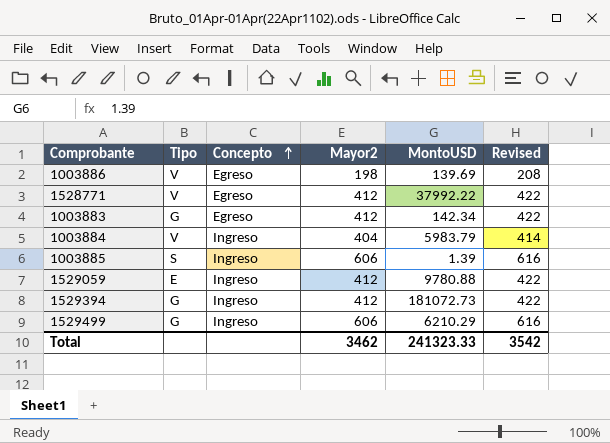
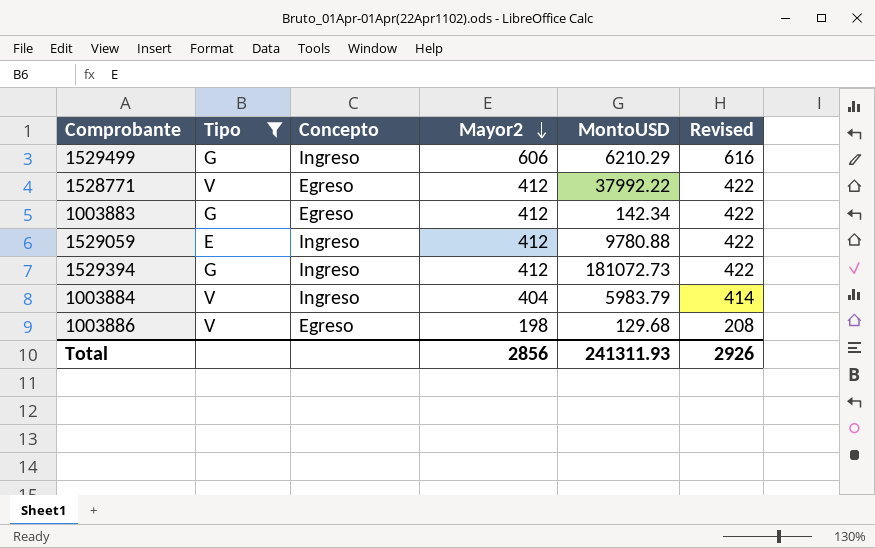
filter: none -> Tipo != S
row order: Concepto ascending -> Mayor2 descending
1003886 | MontoUSD: 139.69 -> 129.68
Total | Mayor2: 3462 -> 2856
Total | MontoUSD: 241323.33 -> 241311.93
Total | Revised: 3542 -> 2926

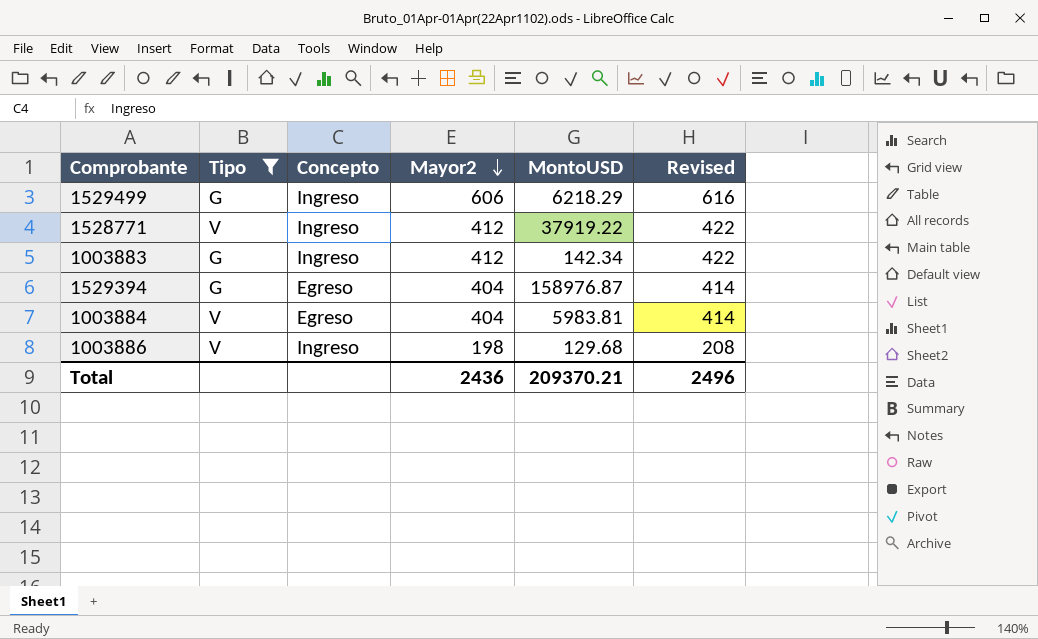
row 1529059: E | Ingreso | 412 | 9780.88 | 422 -> none
1529499 | MontoUSD: 6210.29 -> 6218.29
1528771 | Concepto: Egreso -> Ingreso
1528771 | MontoUSD: 37992.22 -> 37919.22
1003883 | Concepto: Egreso -> Ingreso
1529394 | Concepto: Ingreso -> Egreso
1529394 | Mayor2: 412 -> 404
1529394 | MontoUSD: 181072.73 -> 158976.87
1529394 | Revised: 422 -> 414
1003884 | Concepto: Ingreso -> Egreso
1003884 | MontoUSD: 5983.79 -> 5983.81
1003886 | Concepto: Egreso -> Ingreso
Total | Mayor2: 2856 -> 2436
Total | MontoUSD: 241311.93 -> 209370.21
Total | Revised: 2926 -> 2496

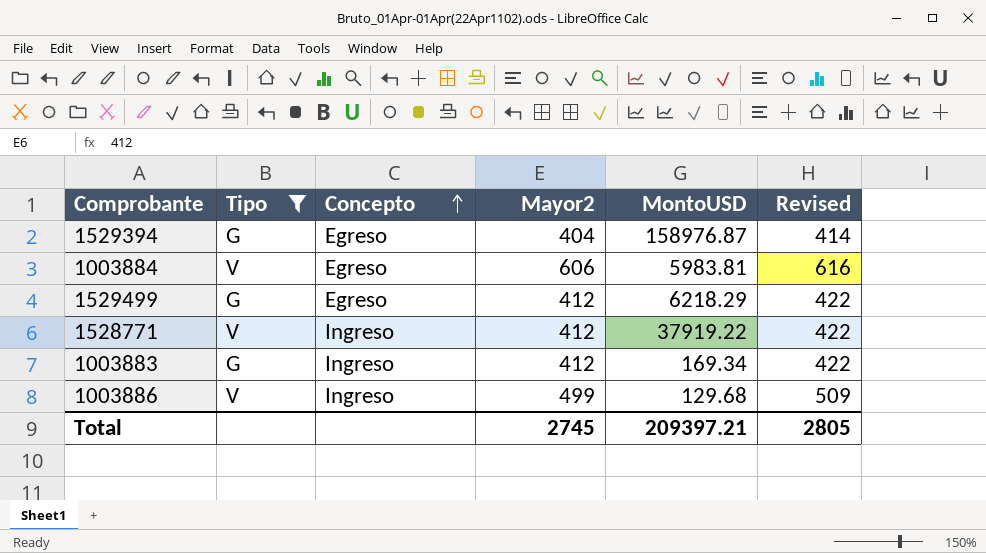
row order: Mayor2 descending -> Concepto ascending
1003884 | Mayor2: 404 -> 606
1003884 | Revised: 414 -> 616
1529499 | Concepto: Ingreso -> Egreso
1529499 | Mayor2: 606 -> 412
1529499 | Revised: 616 -> 422
1003883 | MontoUSD: 142.34 -> 169.34
1003886 | Mayor2: 198 -> 499
1003886 | Revised: 208 -> 509
Total | Mayor2: 2436 -> 2745
Total | MontoUSD: 209370.21 -> 209397.21
Total | Revised: 2496 -> 2805

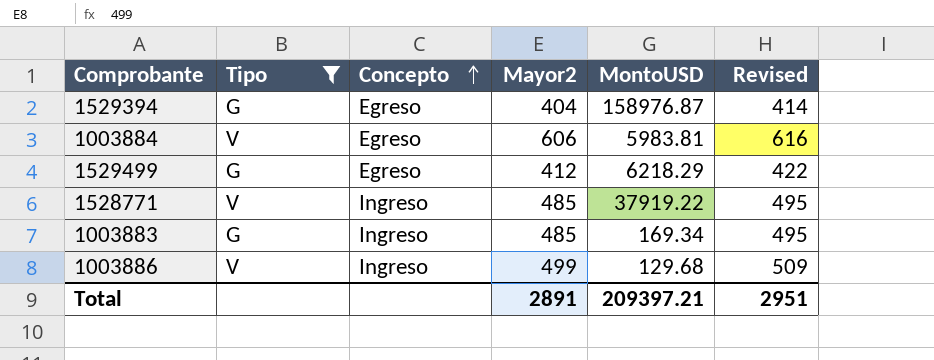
1528771 | Mayor2: 412 -> 485
1528771 | Revised: 422 -> 495
1003883 | Mayor2: 412 -> 485
1003883 | Revised: 422 -> 495
Total | Mayor2: 2745 -> 2891
Total | Revised: 2805 -> 2951

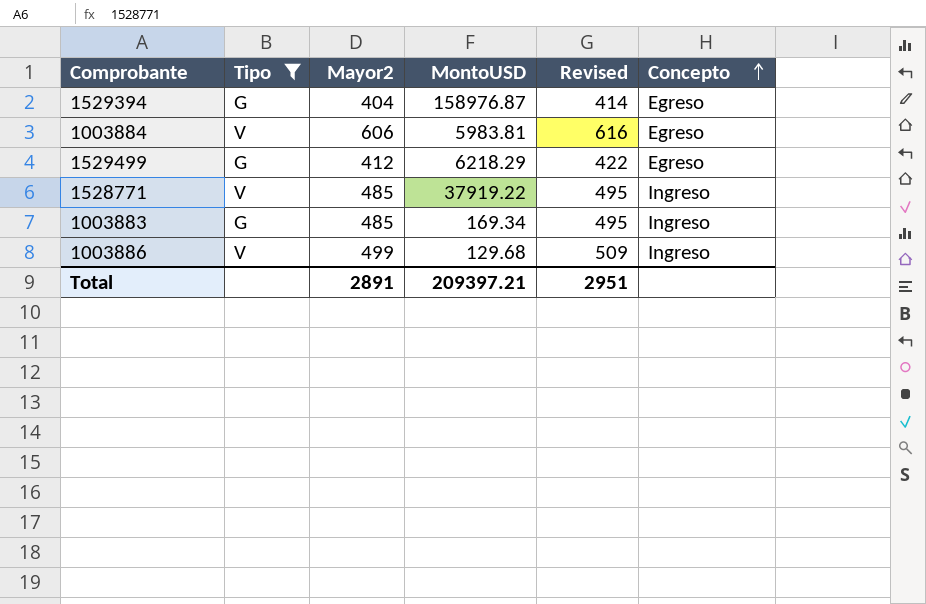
column Concepto | position: 3 -> 6

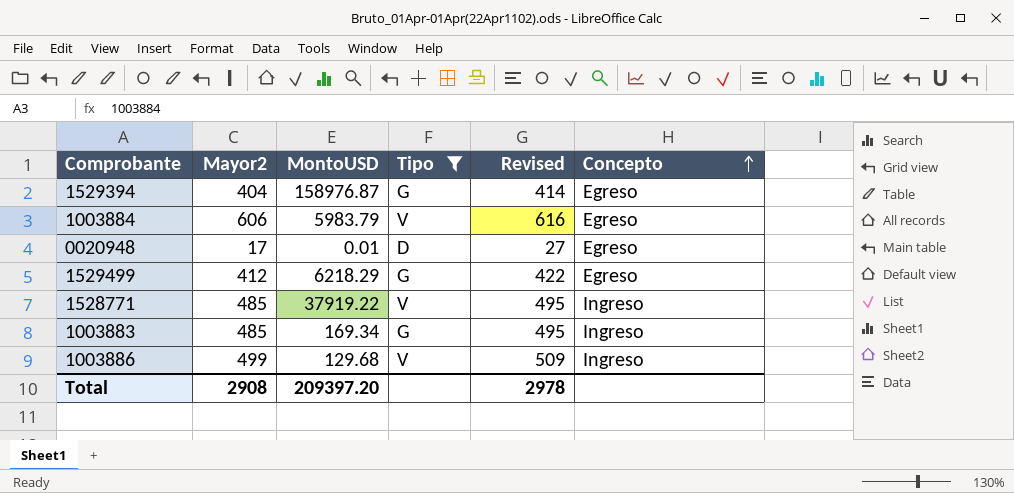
column Tipo | position: 2 -> 4
1003884 | MontoUSD: 5983.81 -> 5983.79
row 0020948: none -> 17 | 0.01 | D | 27 | Egreso
Total | Mayor2: 2891 -> 2908
Total | MontoUSD: 209397.21 -> 209397.20
Total | Revised: 2951 -> 2978

